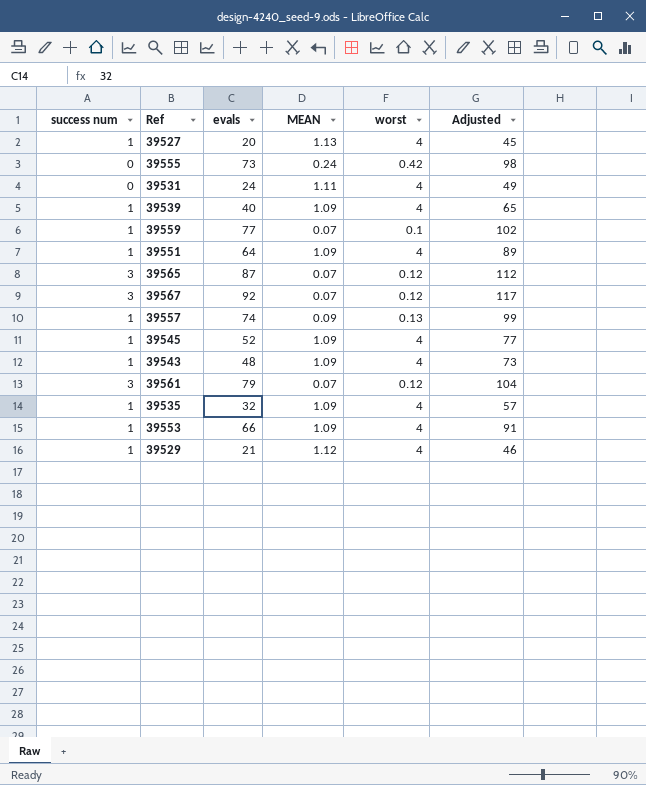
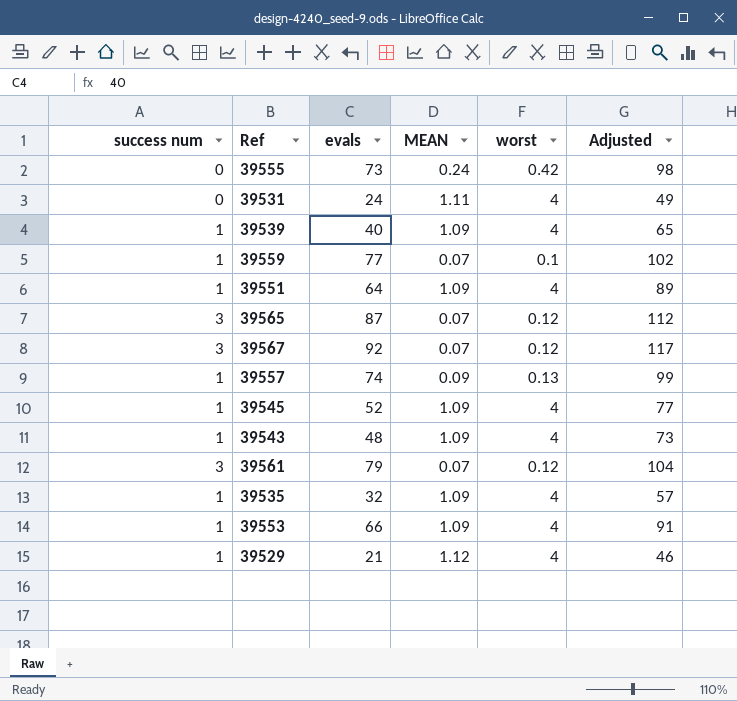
row 39527: 1 | 20 | 1.13 | 4 | 45 -> none

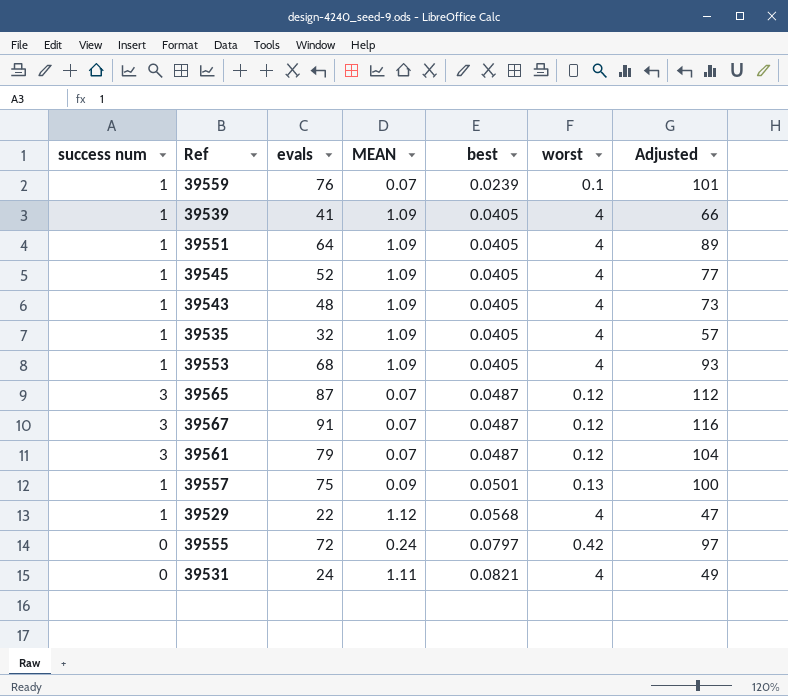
row order: none -> best ascending
column best | position: none -> 5
39559 | evals: 77 -> 76
39559 | Adjusted: 102 -> 101
39539 | evals: 40 -> 41
39539 | Adjusted: 65 -> 66
39553 | evals: 66 -> 68
39553 | Adjusted: 91 -> 93
39567 | evals: 92 -> 91
39567 | Adjusted: 117 -> 116
39557 | evals: 74 -> 75
39557 | Adjusted: 99 -> 100
39529 | evals: 21 -> 22
39529 | Adjusted: 46 -> 47
39555 | evals: 73 -> 72
39555 | Adjusted: 98 -> 97

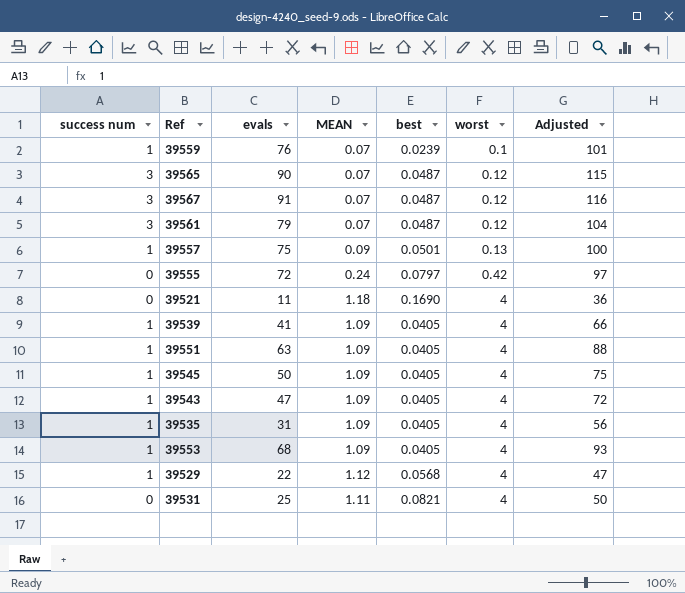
row order: best ascending -> worst ascending
39565 | evals: 87 -> 90
39565 | Adjusted: 112 -> 115
row 39521: none -> 0 | 11 | 1.18 | 0.1690 | 4 | 36
39551 | evals: 64 -> 63
39551 | Adjusted: 89 -> 88
39545 | evals: 52 -> 50
39545 | Adjusted: 77 -> 75
39543 | evals: 48 -> 47
39543 | Adjusted: 73 -> 72
39535 | evals: 32 -> 31
39535 | Adjusted: 57 -> 56
39531 | evals: 24 -> 25
39531 | Adjusted: 49 -> 50

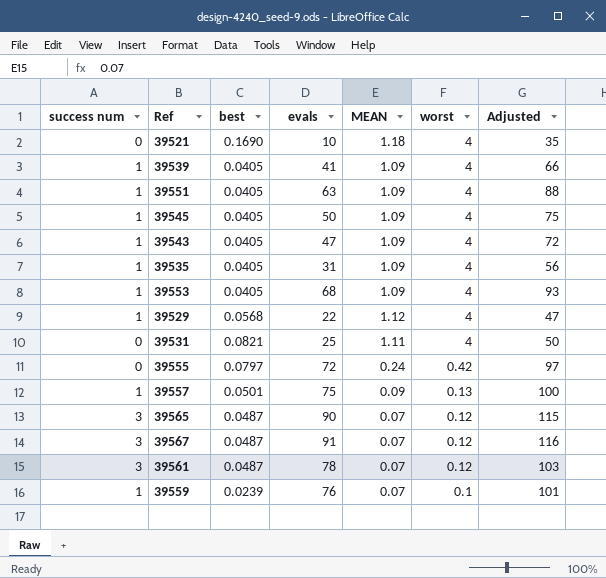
row order: worst ascending -> worst descending
column best | position: 5 -> 3
39521 | evals: 11 -> 10
39521 | Adjusted: 36 -> 35
39561 | evals: 79 -> 78
39561 | Adjusted: 104 -> 103

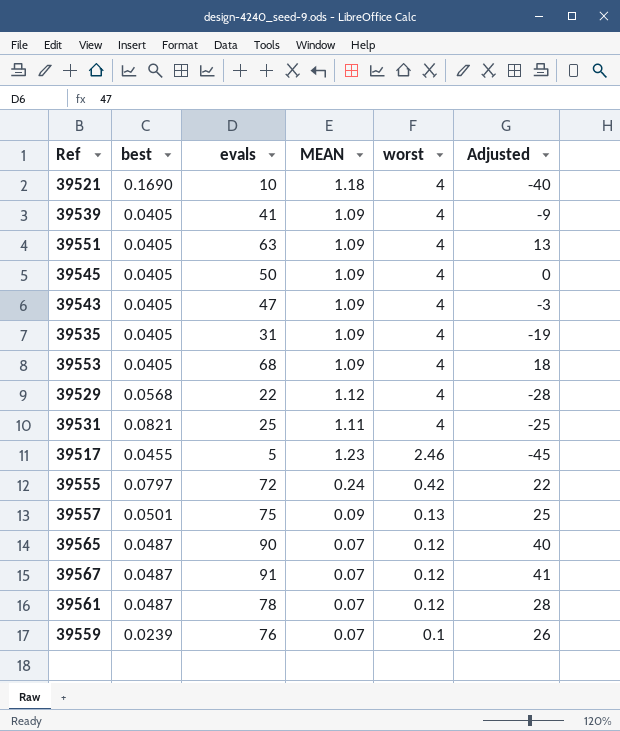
column success num | position: 1 -> none
column Adjusted | formula: [evals] + 25 -> [evals] - 50
row 39517: none -> 0.0455 | 5 | 1.23 | 2.46 | -45

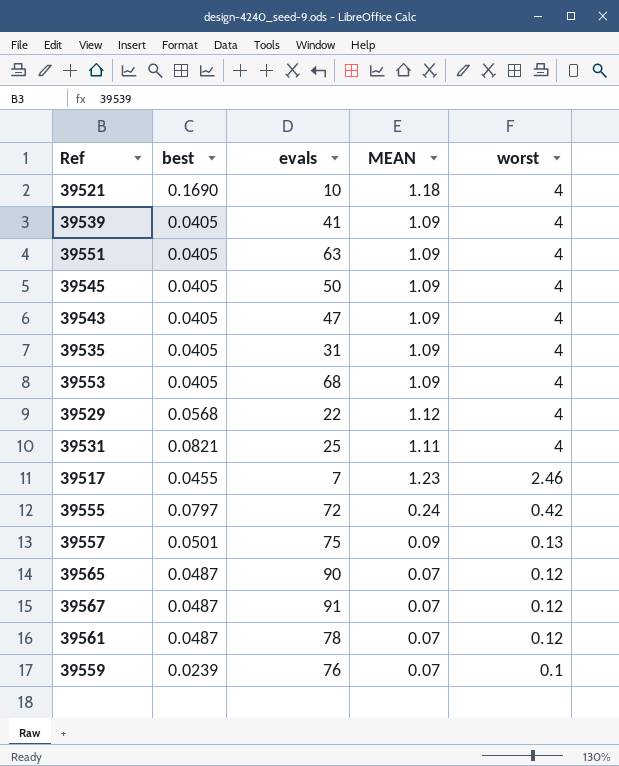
column Adjusted | formula: [evals] - 50 -> none
39517 | evals: 5 -> 7

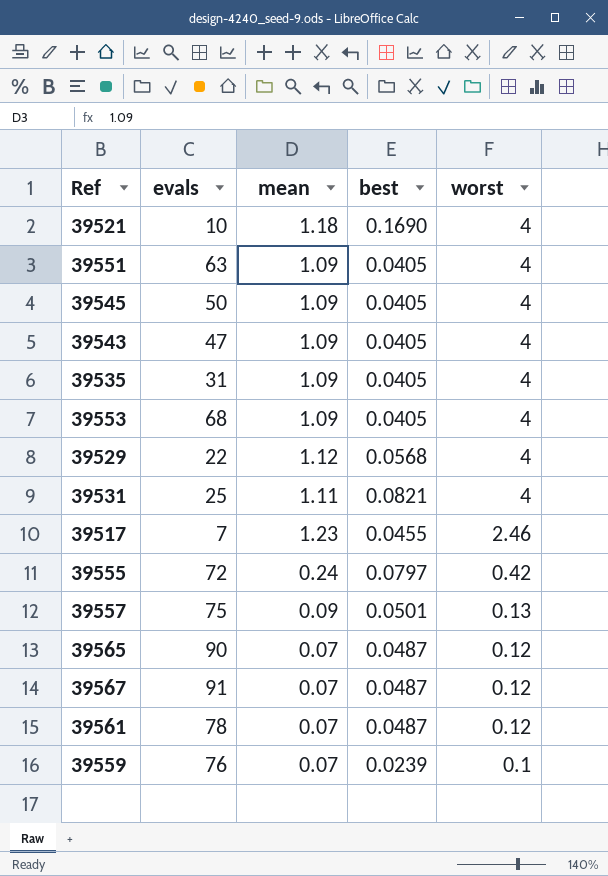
column name: MEAN -> mean
column best | position: 2 -> 4
row 39539: 0.0405 | 41 | 1.09 | 4 -> none

